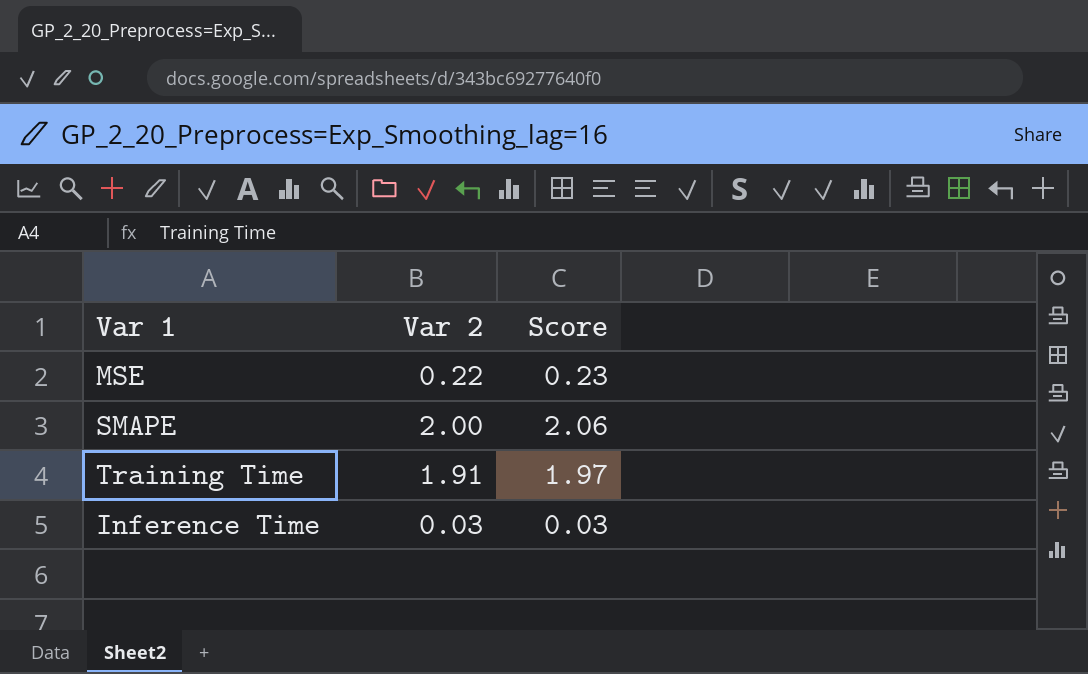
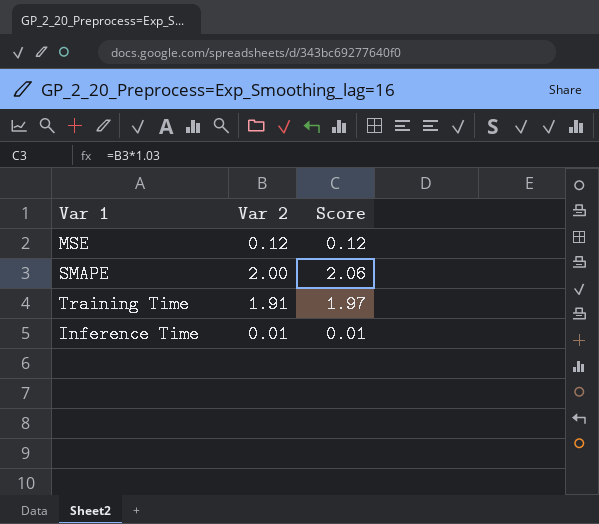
MSE | Var 2: 0.22 -> 0.12
MSE | Score: 0.23 -> 0.12
Inference Time | Var 2: 0.03 -> 0.01
Inference Time | Score: 0.03 -> 0.01

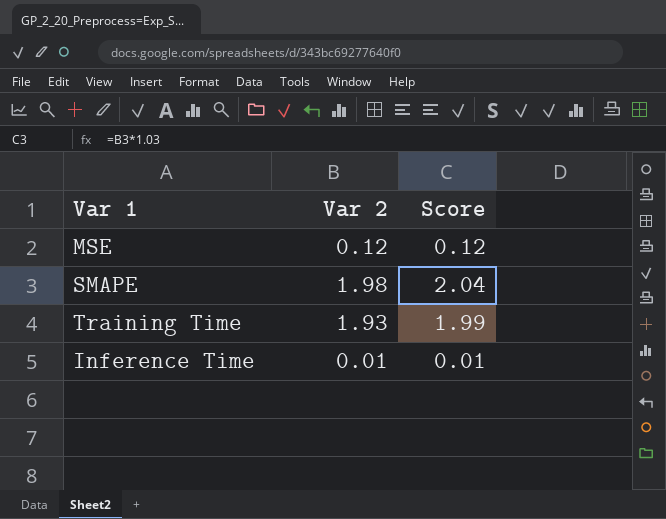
SMAPE | Var 2: 2.00 -> 1.98
SMAPE | Score: 2.06 -> 2.04
Training Time | Var 2: 1.91 -> 1.93
Training Time | Score: 1.97 -> 1.99

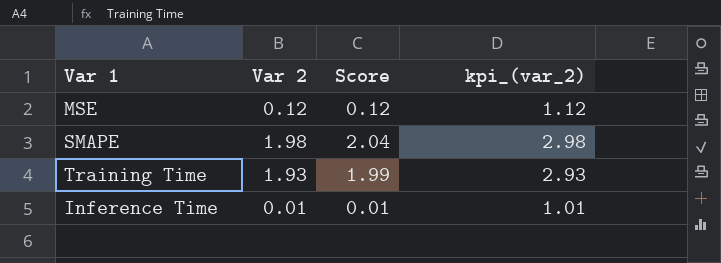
column kpi_(var_2) | formula: none -> [Var 2] + 1

